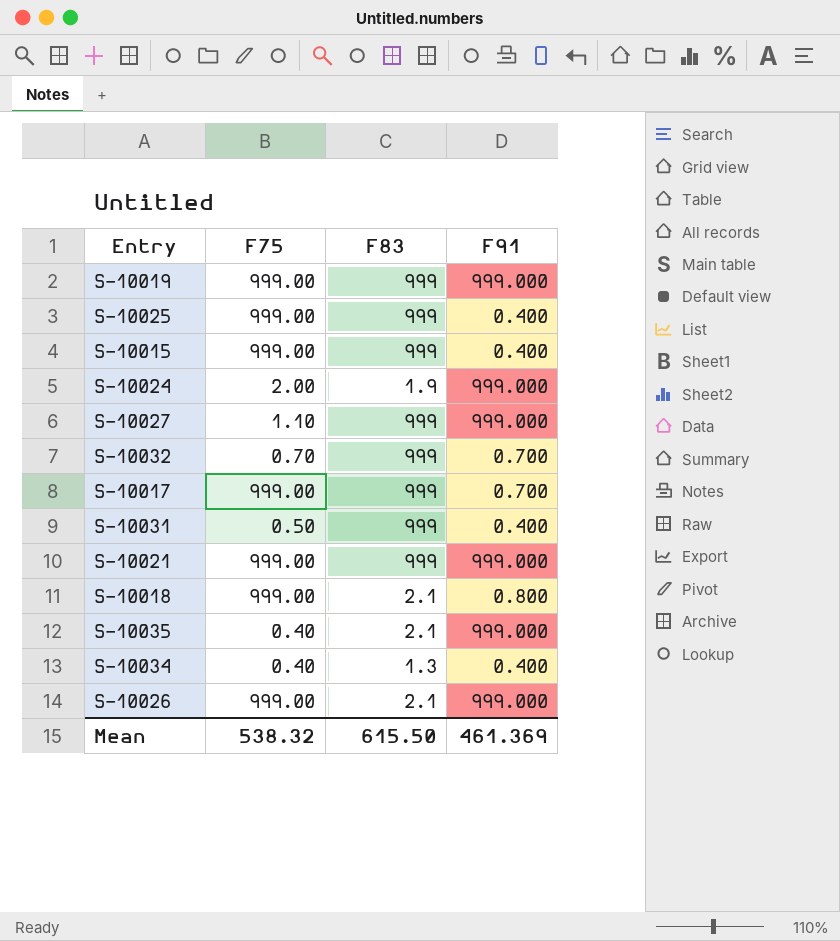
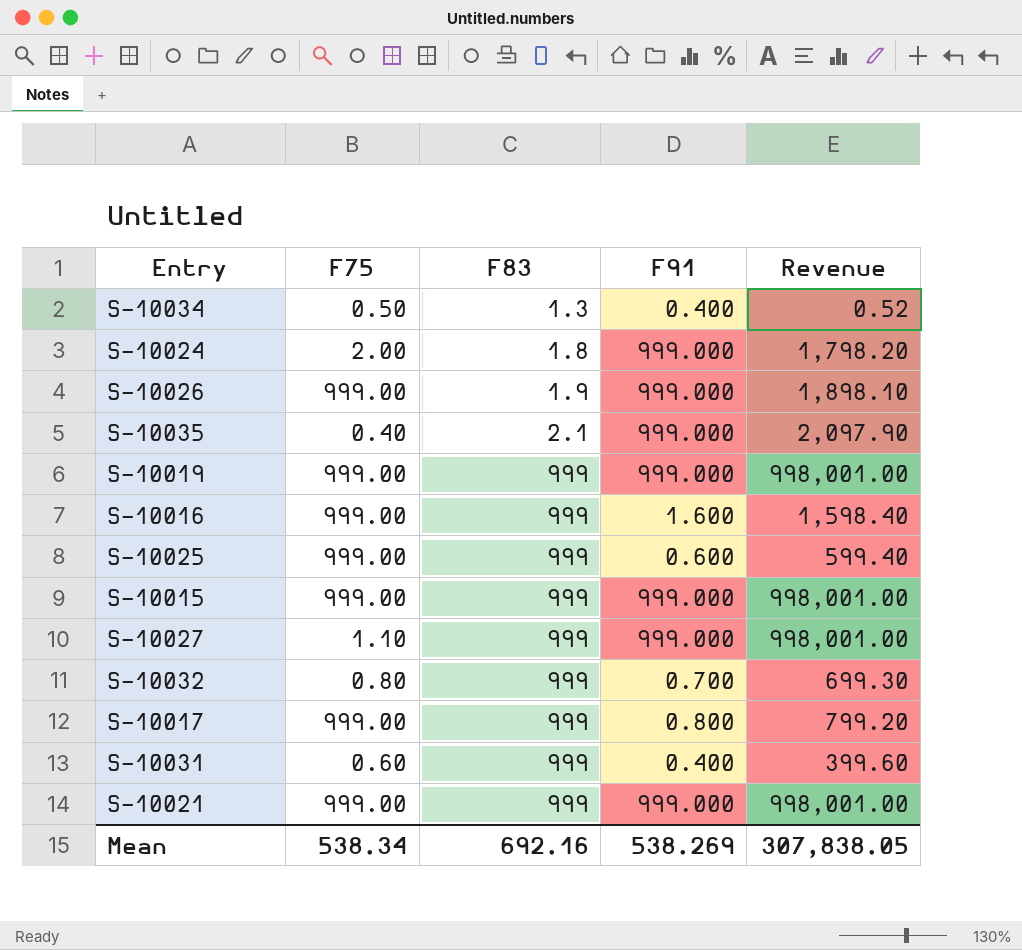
row order: none -> F83 ascending
column Revenue | formula: none -> [F83] * [F91]
row S-10018: 999.00 | 2.1 | 0.800 -> none
S-10034 | F75: 0.40 -> 0.50
S-10024 | F83: 1.9 -> 1.8
S-10026 | F83: 2.1 -> 1.9
row S-10016: none -> 999.00 | 999 | 1.600 | 1,598.40
S-10025 | F91: 0.400 -> 0.600
S-10015 | F91: 0.400 -> 999.000
S-10032 | F75: 0.70 -> 0.80
S-10017 | F91: 0.700 -> 0.800
S-10031 | F75: 0.50 -> 0.60
Mean | F75: 538.32 -> 538.34
Mean | F83: 615.50 -> 692.16
Mean | F91: 461.369 -> 538.269

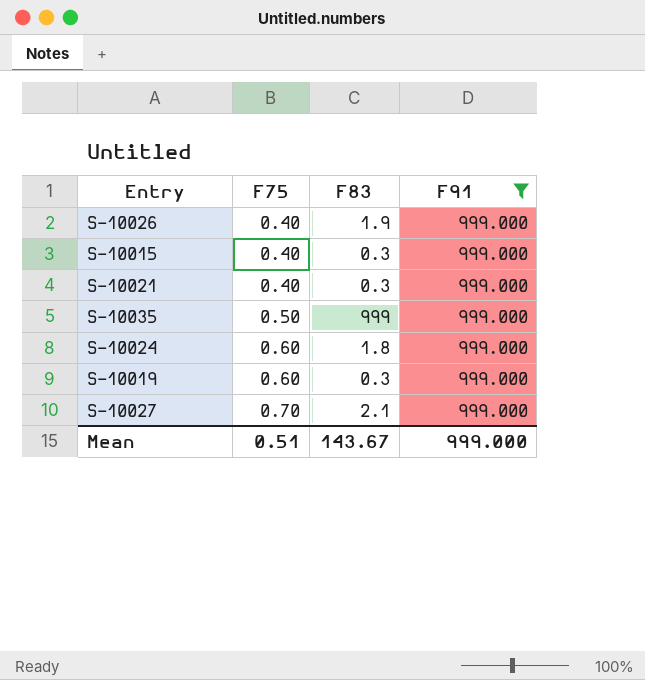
filter: none -> F91 = 999.000
row order: F83 ascending -> F75 ascending
column Revenue | formula: [F83] * [F91] -> none
S-10026 | F75: 999.00 -> 0.40
S-10015 | F75: 999.00 -> 0.40
S-10015 | F83: 999 -> 0.3
S-10021 | F75: 999.00 -> 0.40
S-10021 | F83: 999 -> 0.3
S-10035 | F75: 0.40 -> 0.50
S-10035 | F83: 2.1 -> 999
S-10024 | F75: 2.00 -> 0.60
S-10019 | F75: 999.00 -> 0.60
S-10019 | F83: 999 -> 0.3
S-10027 | F75: 1.10 -> 0.70
S-10027 | F83: 999 -> 2.1
Mean | F75: 538.34 -> 0.51
Mean | F83: 692.16 -> 143.67
Mean | F91: 538.269 -> 999.000

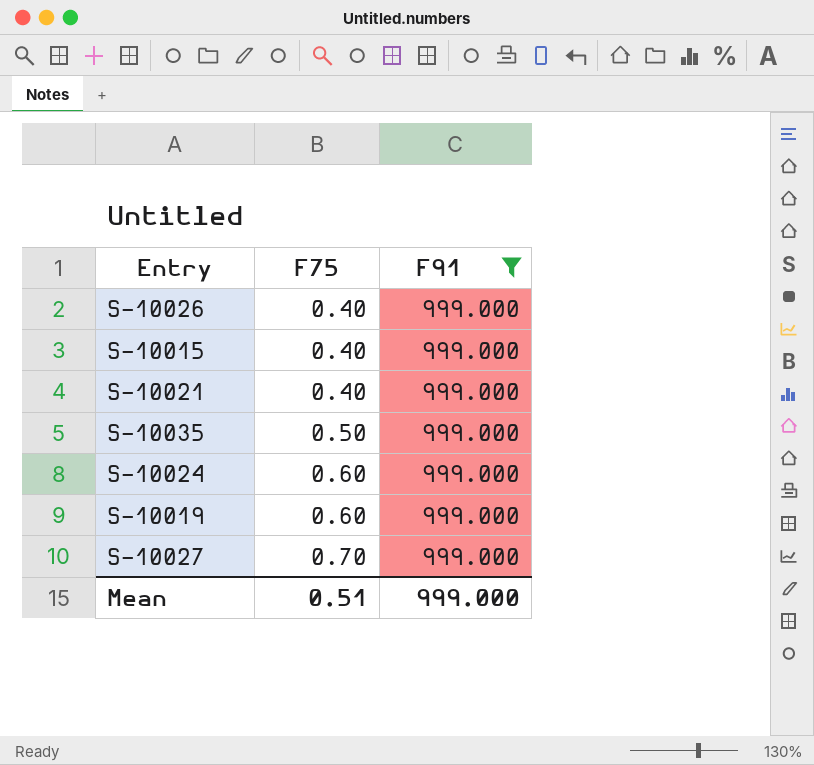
column F83 | position: 3 -> none

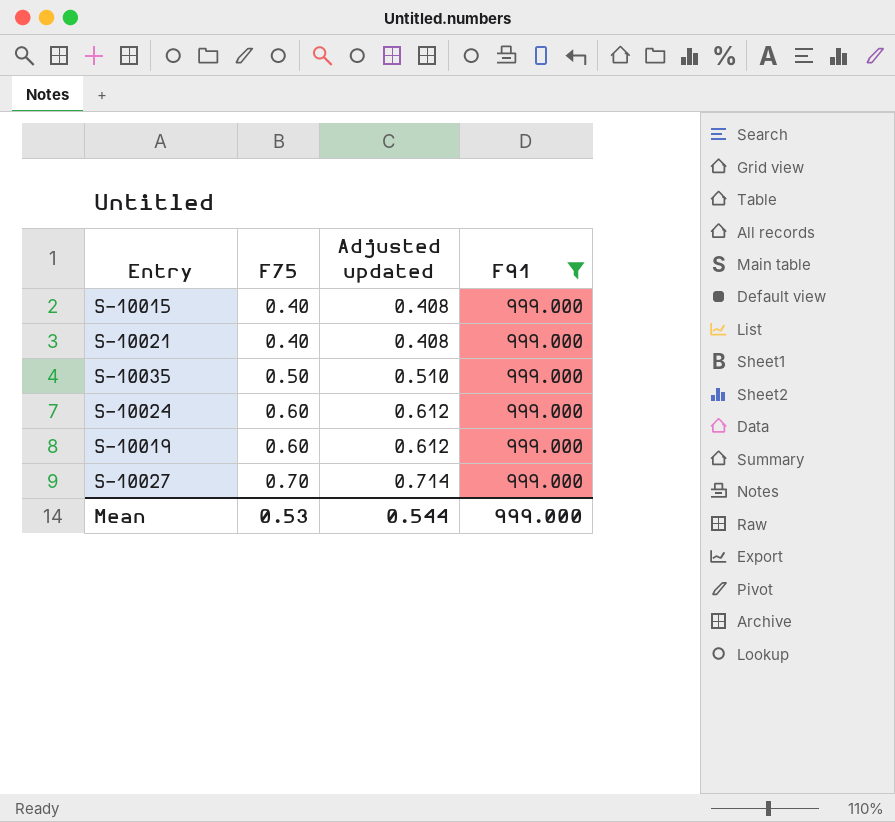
column Adjusted updated | formula: none -> [F75] * 1.02
row S-10026: 0.40 | 999.000 -> none
Mean | F75: 0.51 -> 0.53

